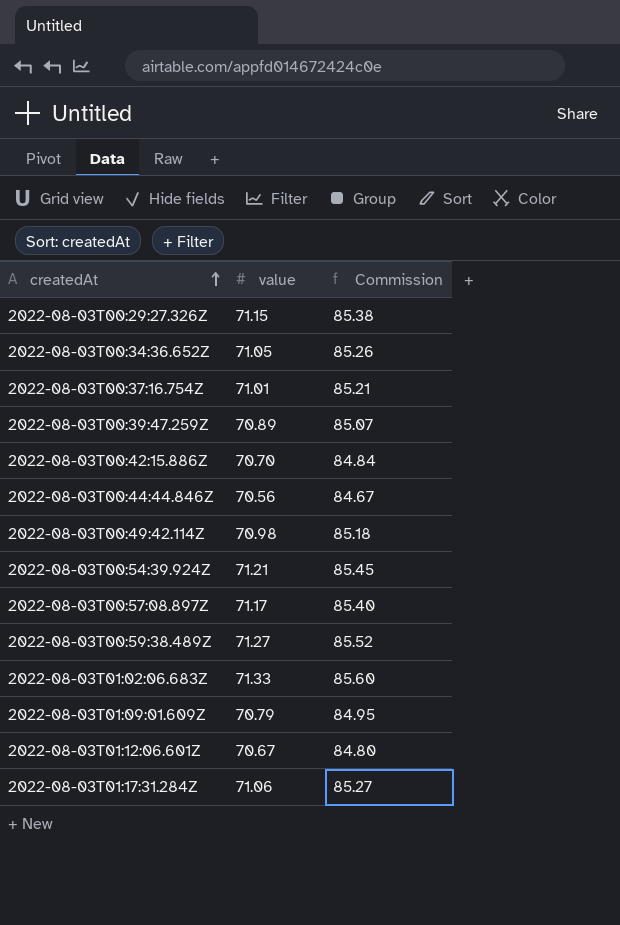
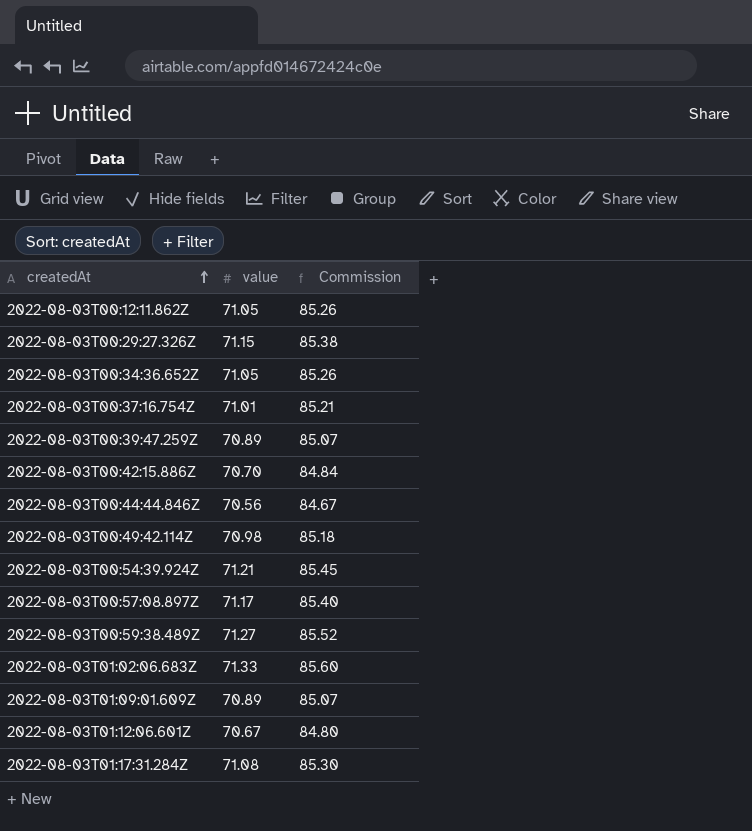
row 2022-08-03T00:12:11.862Z: none -> 71.05 | 85.26
2022-08-03T01:09:01.609Z | value: 70.79 -> 70.89
2022-08-03T01:09:01.609Z | Commission: 84.95 -> 85.07
2022-08-03T01:17:31.284Z | value: 71.06 -> 71.08
2022-08-03T01:17:31.284Z | Commission: 85.27 -> 85.30

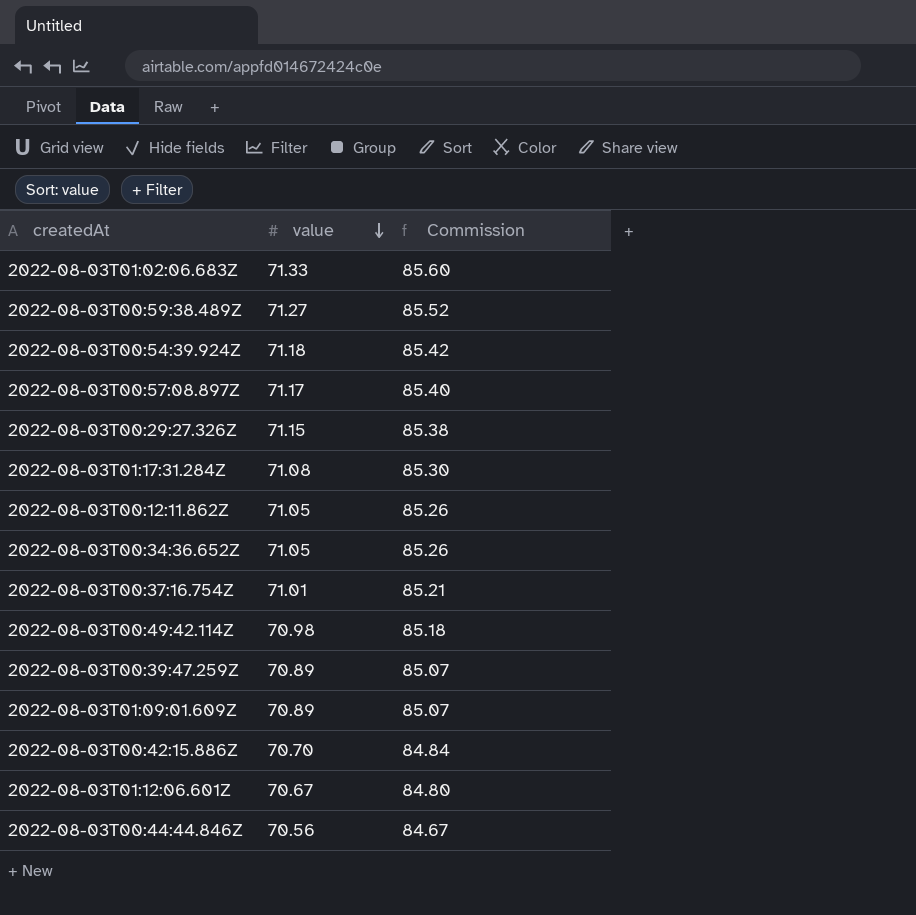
row order: createdAt ascending -> value descending
2022-08-03T00:54:39.924Z | value: 71.21 -> 71.18
2022-08-03T00:54:39.924Z | Commission: 85.45 -> 85.42

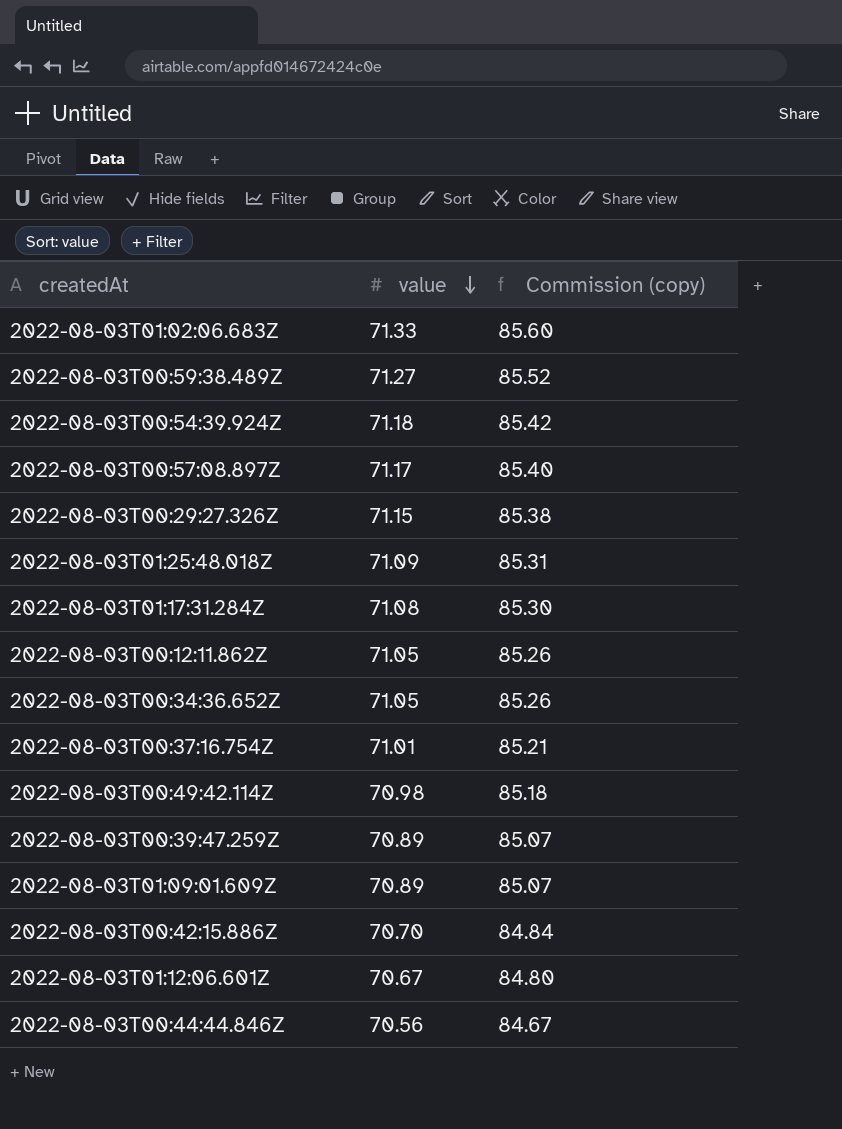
column name: Commission -> Commission (copy)
row 2022-08-03T01:25:48.018Z: none -> 71.09 | 85.31

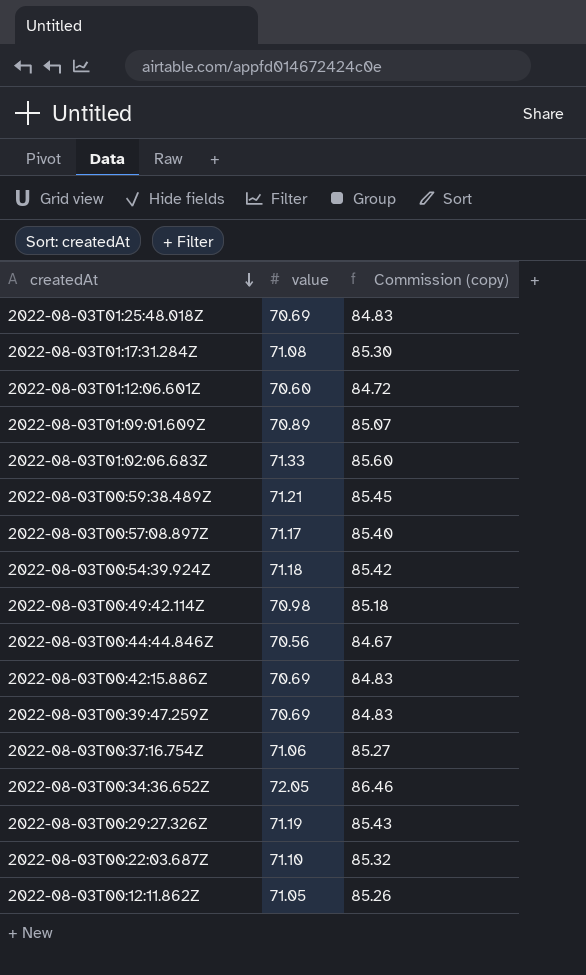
row order: value descending -> createdAt descending
2022-08-03T01:25:48.018Z | value: 71.09 -> 70.69
2022-08-03T01:25:48.018Z | Commission (copy): 85.31 -> 84.83
2022-08-03T01:12:06.601Z | value: 70.67 -> 70.60
2022-08-03T01:12:06.601Z | Commission (copy): 84.80 -> 84.72
2022-08-03T00:59:38.489Z | value: 71.27 -> 71.21
2022-08-03T00:59:38.489Z | Commission (copy): 85.52 -> 85.45
2022-08-03T00:42:15.886Z | value: 70.70 -> 70.69
2022-08-03T00:42:15.886Z | Commission (copy): 84.84 -> 84.83
2022-08-03T00:39:47.259Z | value: 70.89 -> 70.69
2022-08-03T00:39:47.259Z | Commission (copy): 85.07 -> 84.83
2022-08-03T00:37:16.754Z | value: 71.01 -> 71.06
2022-08-03T00:37:16.754Z | Commission (copy): 85.21 -> 85.27
2022-08-03T00:34:36.652Z | value: 71.05 -> 72.05
2022-08-03T00:34:36.652Z | Commission (copy): 85.26 -> 86.46
2022-08-03T00:29:27.326Z | value: 71.15 -> 71.19
2022-08-03T00:29:27.326Z | Commission (copy): 85.38 -> 85.43
row 2022-08-03T00:22:03.687Z: none -> 71.10 | 85.32

